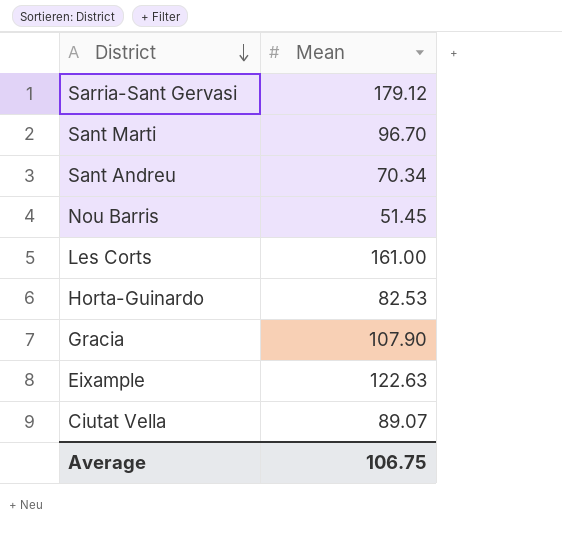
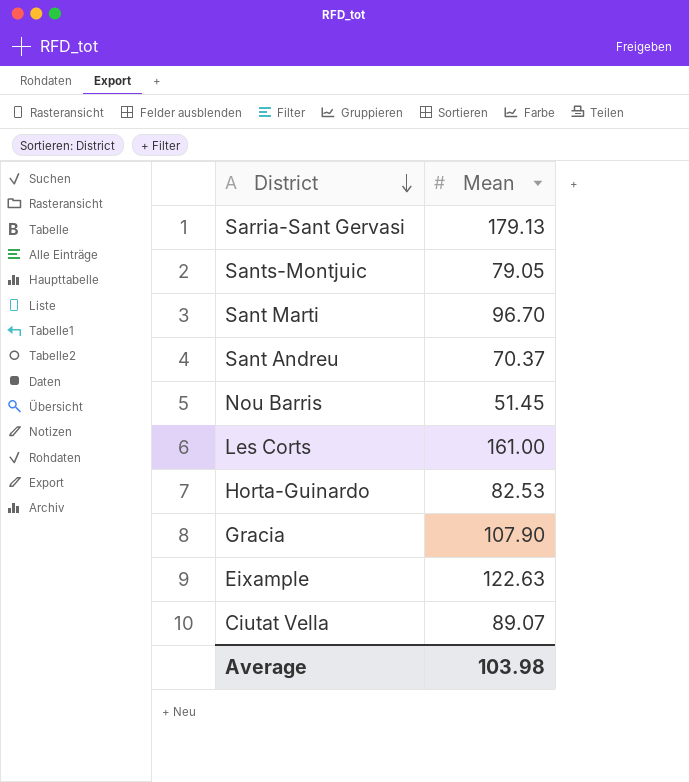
Sarria-Sant Gervasi | Mean: 179.12 -> 179.13
row Sants-Montjuic: none -> 79.05
Sant Andreu | Mean: 70.34 -> 70.37
Average | Mean: 106.75 -> 103.98

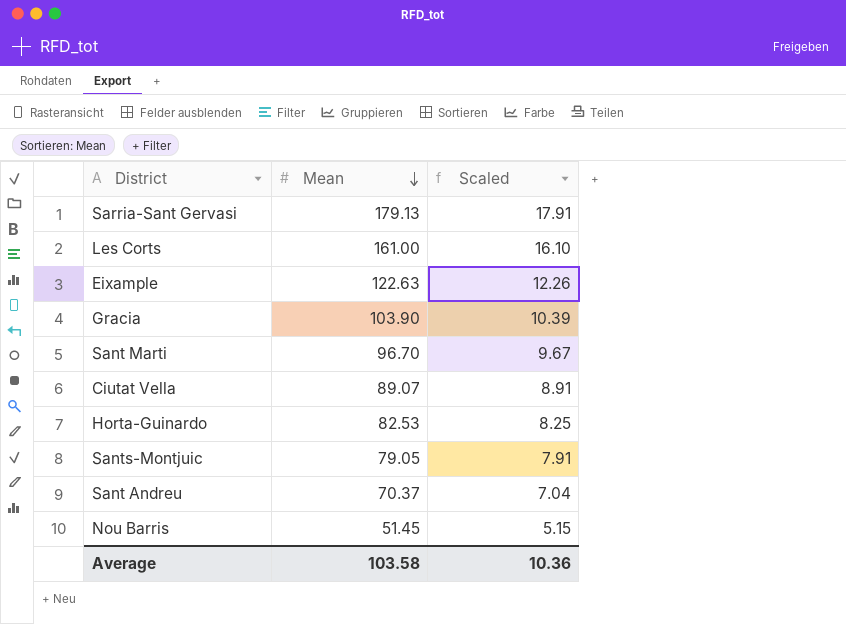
row order: District descending -> Mean descending
column Scaled | formula: none -> [Mean] * 0.1
Gracia | Mean: 107.90 -> 103.90
Average | Mean: 103.98 -> 103.58

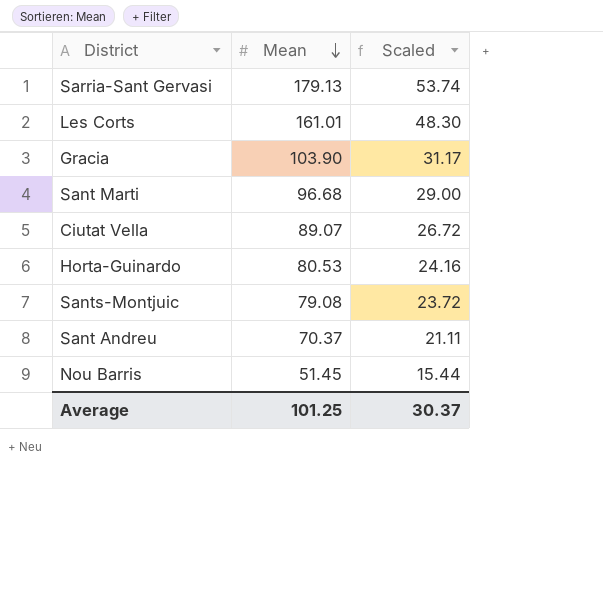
column Scaled | formula: [Mean] * 0.1 -> [Mean] * 0.3
row Eixample: 122.63 | 12.26 -> none
Les Corts | Mean: 161.00 -> 161.01
Sant Marti | Mean: 96.70 -> 96.68
Horta-Guinardo | Mean: 82.53 -> 80.53
Sants-Montjuic | Mean: 79.05 -> 79.08
Average | Mean: 103.58 -> 101.25
Average | Scaled: 10.36 -> 30.37

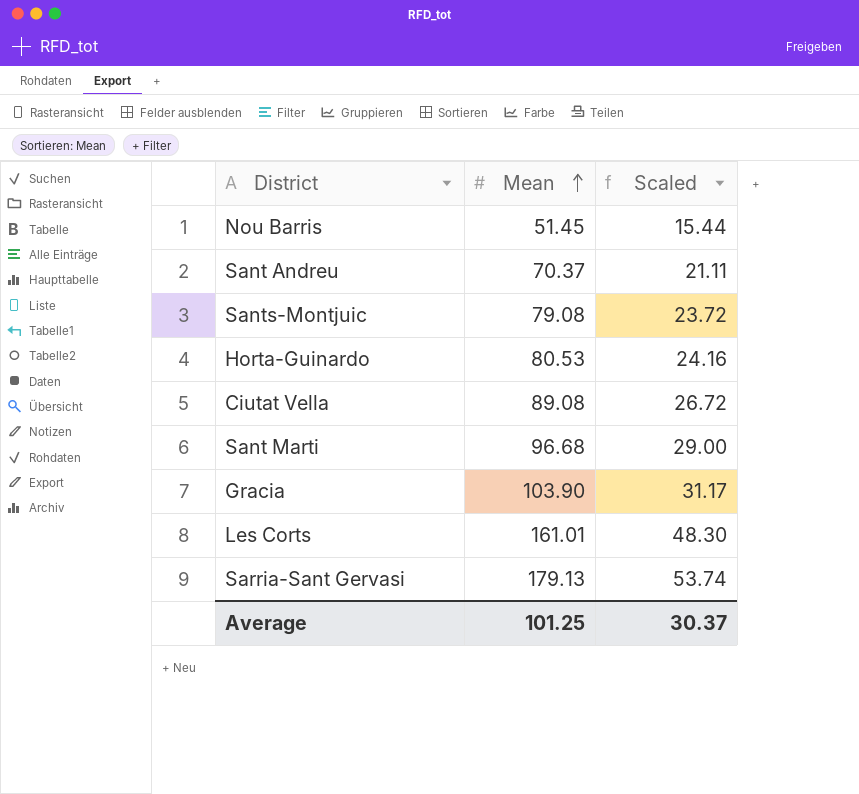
row order: Mean descending -> Mean ascending
Ciutat Vella | Mean: 89.07 -> 89.08

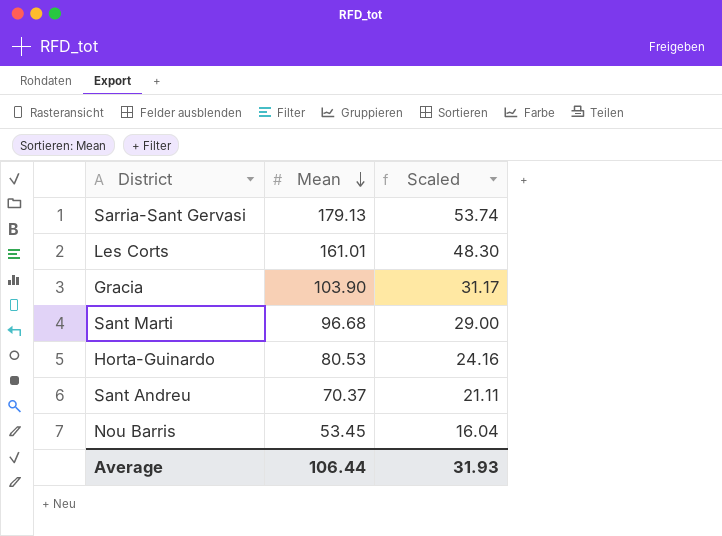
row order: Mean ascending -> Mean descending
row Sants-Montjuic: 79.08 | 23.72 -> none
row Ciutat Vella: 89.08 | 26.72 -> none
Nou Barris | Mean: 51.45 -> 53.45
Nou Barris | Scaled: 15.44 -> 16.04
Average | Mean: 101.25 -> 106.44
Average | Scaled: 30.37 -> 31.93

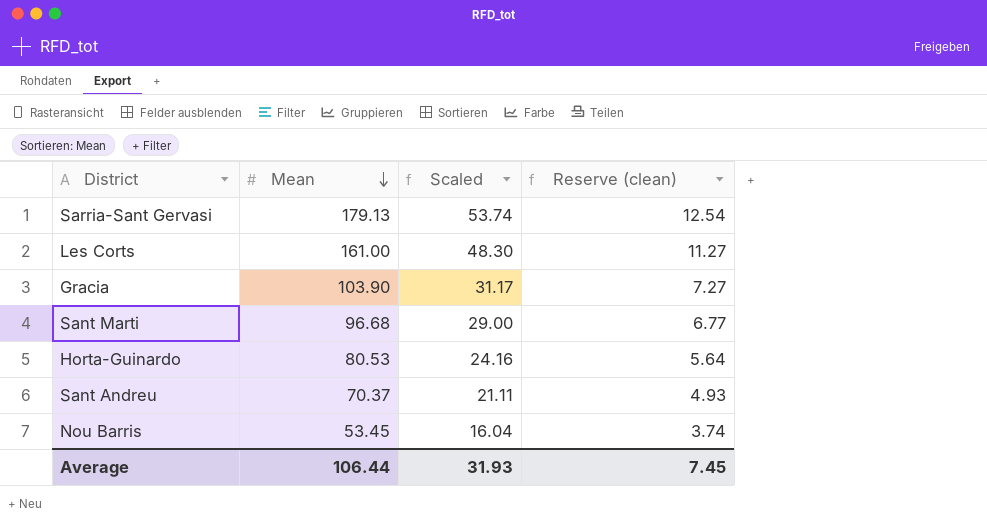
column Reserve (clean) | formula: none -> [Mean] * 0.07
Les Corts | Mean: 161.01 -> 161.00

